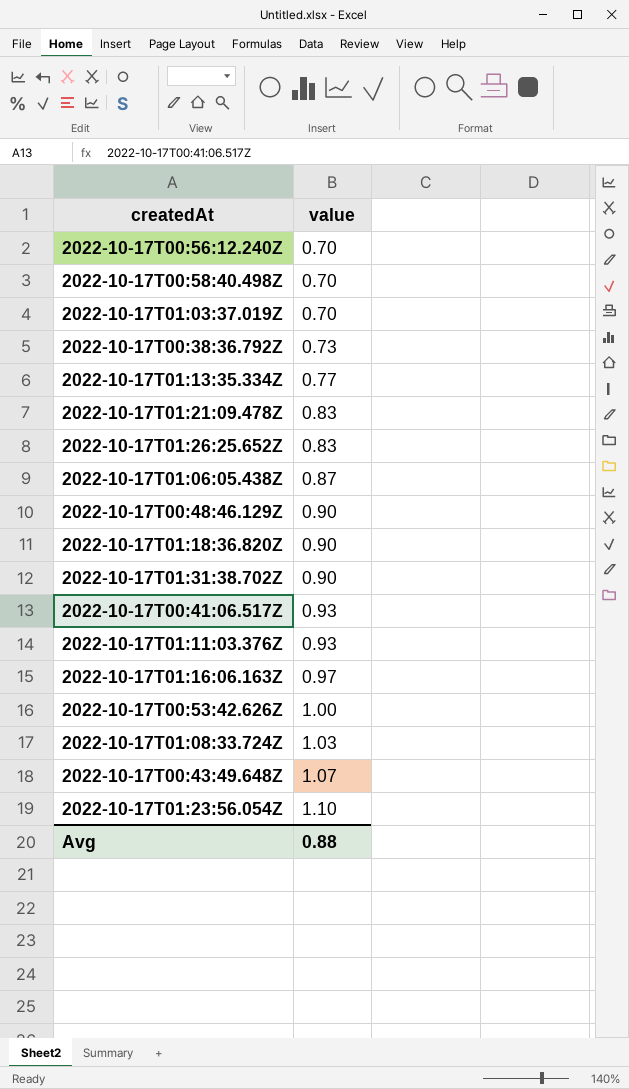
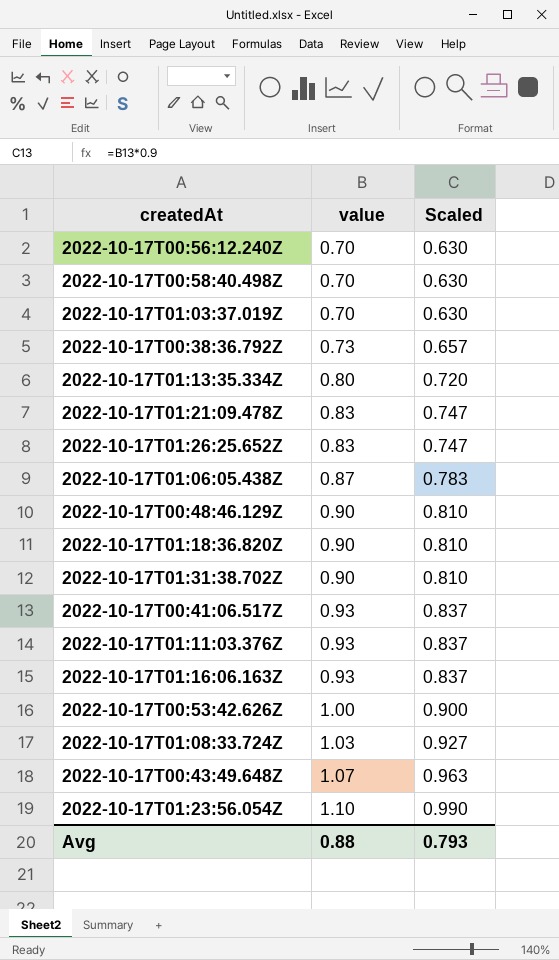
column Scaled | formula: none -> [value] * 0.9
2022-10-17T01:13:35.334Z | value: 0.77 -> 0.80
2022-10-17T01:16:06.163Z | value: 0.97 -> 0.93

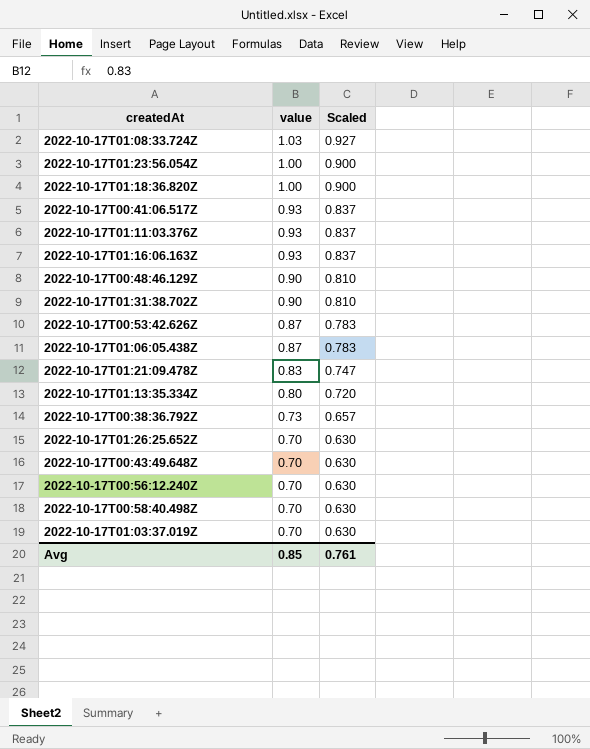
row order: value ascending -> value descending
2022-10-17T01:23:56.054Z | value: 1.10 -> 1.00
2022-10-17T01:23:56.054Z | Scaled: 0.990 -> 0.900
2022-10-17T01:18:36.820Z | value: 0.90 -> 1.00
2022-10-17T01:18:36.820Z | Scaled: 0.810 -> 0.900
2022-10-17T00:53:42.626Z | value: 1.00 -> 0.87
2022-10-17T00:53:42.626Z | Scaled: 0.900 -> 0.783
2022-10-17T01:26:25.652Z | value: 0.83 -> 0.70
2022-10-17T01:26:25.652Z | Scaled: 0.747 -> 0.630
2022-10-17T00:43:49.648Z | value: 1.07 -> 0.70
2022-10-17T00:43:49.648Z | Scaled: 0.963 -> 0.630
Avg | value: 0.88 -> 0.85
Avg | Scaled: 0.793 -> 0.761

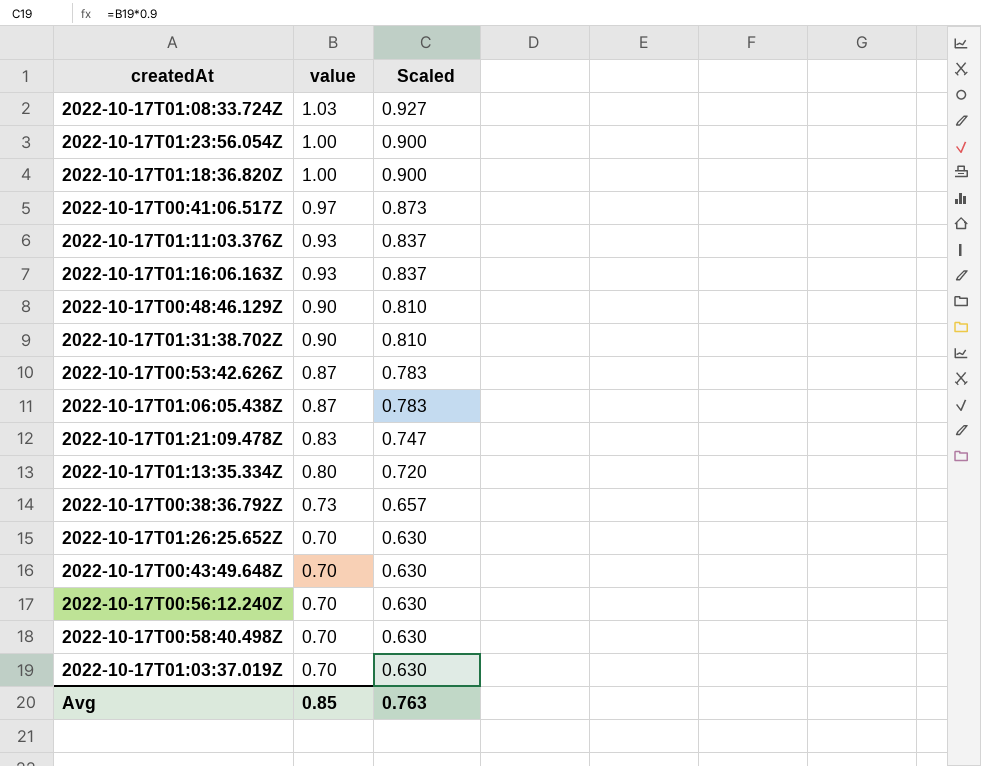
2022-10-17T00:41:06.517Z | value: 0.93 -> 0.97
2022-10-17T00:41:06.517Z | Scaled: 0.837 -> 0.873
Avg | Scaled: 0.761 -> 0.763

